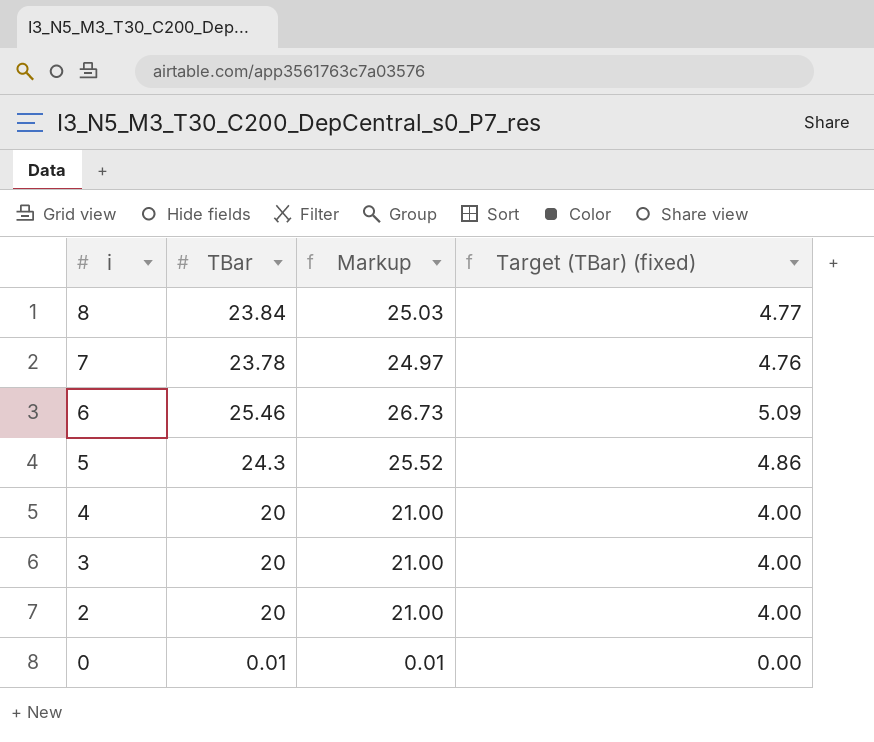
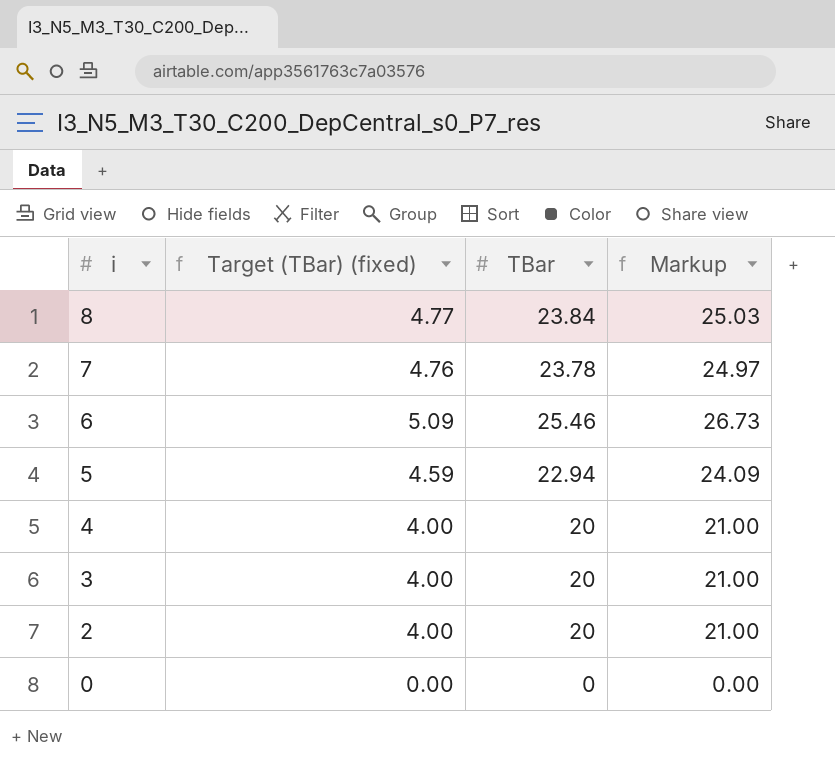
column Target (TBar) (fixed) | position: 4 -> 2
5 | Target (TBar) (fixed): 4.86 -> 4.59
5 | TBar: 24.3 -> 22.94
5 | Markup: 25.52 -> 24.09
0 | TBar: 0.01 -> 0
0 | Markup: 0.01 -> 0.00

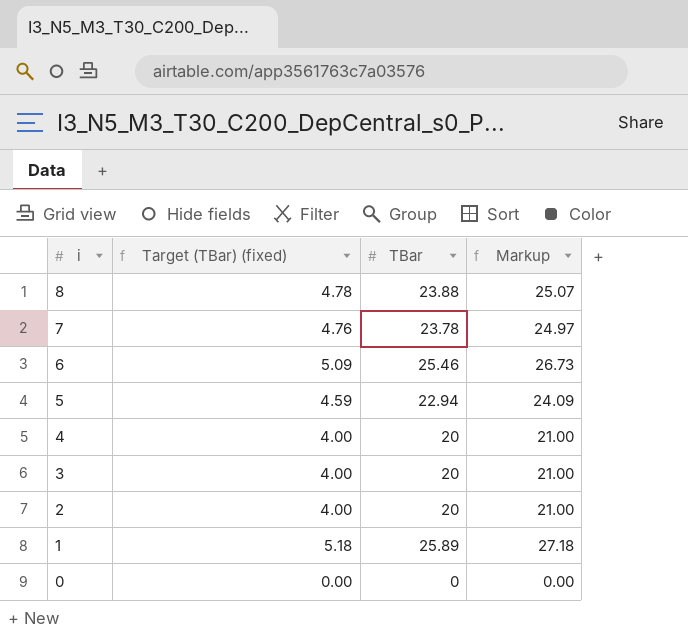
8 | Target (TBar) (fixed): 4.77 -> 4.78
8 | TBar: 23.84 -> 23.88
8 | Markup: 25.03 -> 25.07
row 1: none -> 5.18 | 25.89 | 27.18

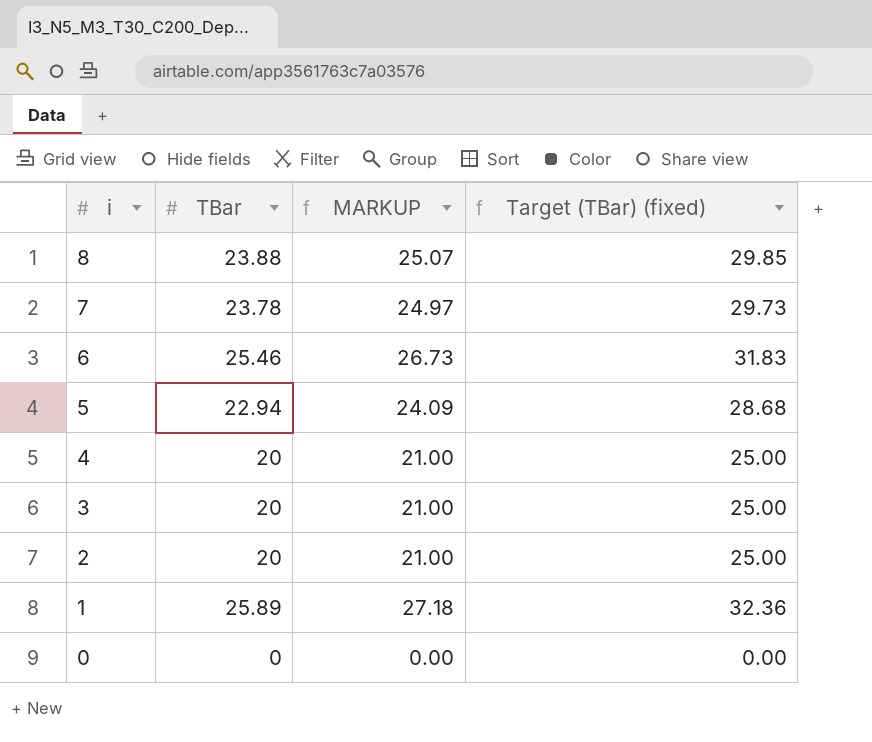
column name: Markup -> MARKUP
column Target (TBar) (fixed) | formula: [TBar] * 0.2 -> [TBar] * 1.25
column Target (TBar) (fixed) | position: 2 -> 4

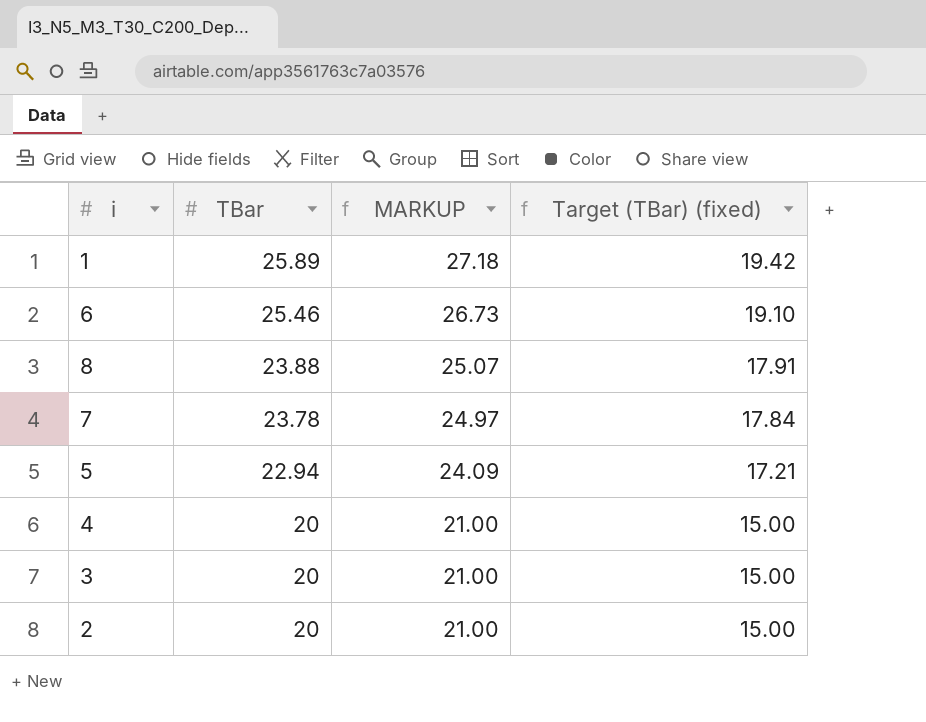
row order: i descending -> TBar descending
column Target (TBar) (fixed) | formula: [TBar] * 1.25 -> [TBar] * 0.75
row 0: 0 | 0.00 | 0.00 -> none

